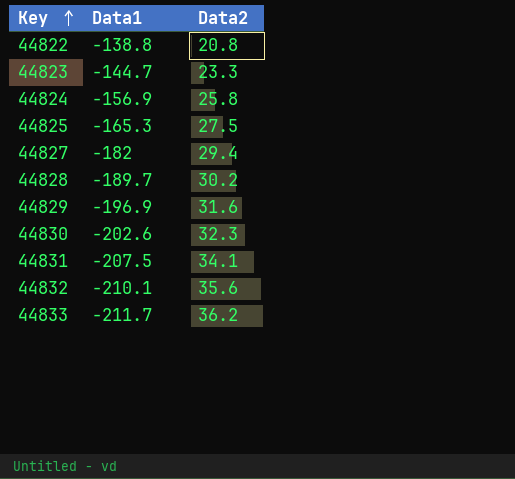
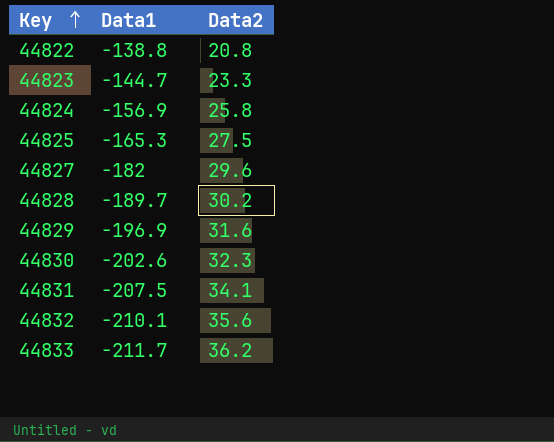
44827 | Data2: 29.4 -> 29.6

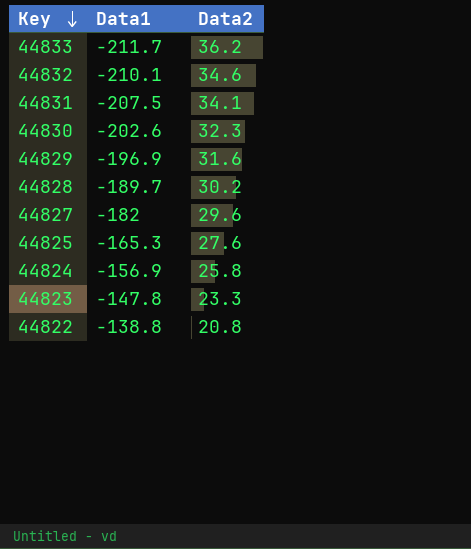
row order: Key ascending -> Key descending
44832 | Data2: 35.6 -> 34.6
44825 | Data2: 27.5 -> 27.6
44823 | Data1: -144.7 -> -147.8

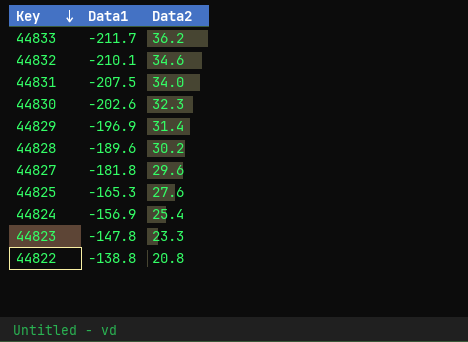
44831 | Data2: 34.1 -> 34.0
44829 | Data2: 31.6 -> 31.4
44828 | Data1: -189.7 -> -189.6
44827 | Data1: -182 -> -181.8
44824 | Data2: 25.8 -> 25.4

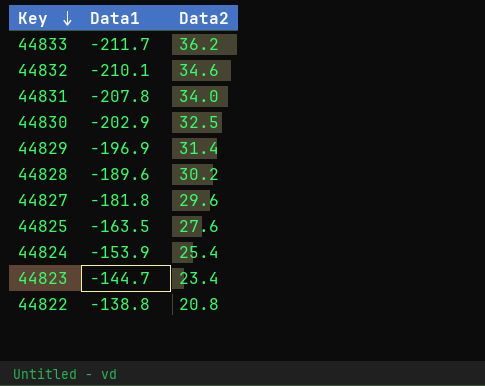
44831 | Data1: -207.5 -> -207.8
44830 | Data1: -202.6 -> -202.9
44830 | Data2: 32.3 -> 32.5
44825 | Data1: -165.3 -> -163.5
44824 | Data1: -156.9 -> -153.9
44823 | Data1: -147.8 -> -144.7
44823 | Data2: 23.3 -> 23.4

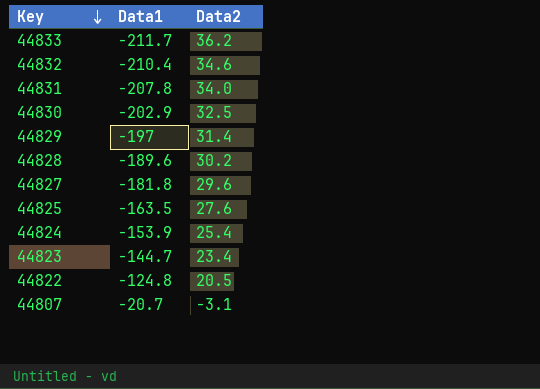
44832 | Data1: -210.1 -> -210.4
44829 | Data1: -196.9 -> -197
44822 | Data1: -138.8 -> -124.8
44822 | Data2: 20.8 -> 20.5
row 44807: none -> -20.7 | -3.1

